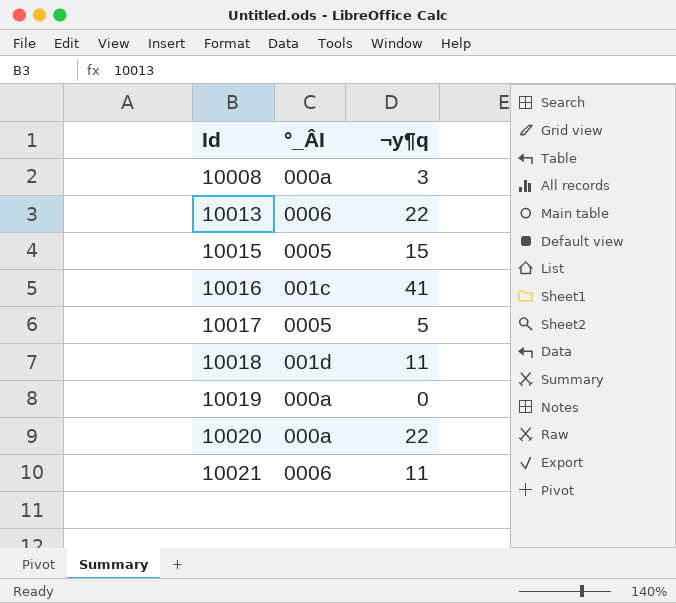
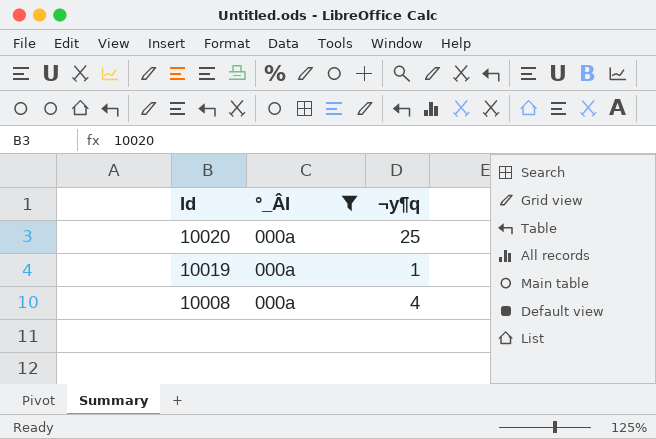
filter: none -> °_ÂI = 000a
row order: Id ascending -> Id descending
10020 | ¬y¶q: 22 -> 25
10019 | ¬y¶q: 0 -> 1
10008 | ¬y¶q: 3 -> 4

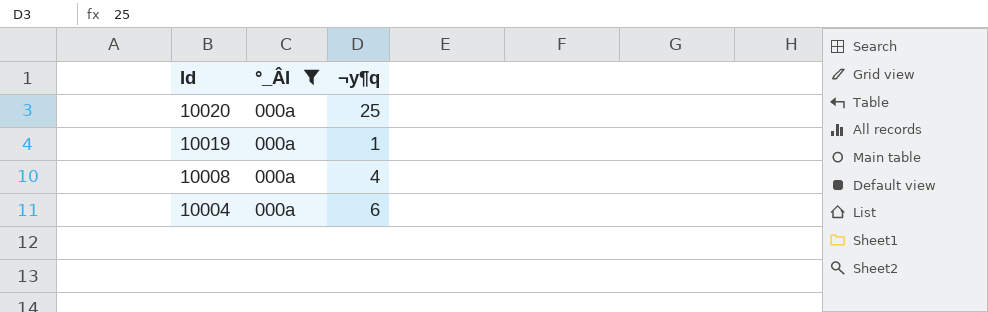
row 10004: none -> 000a | 6

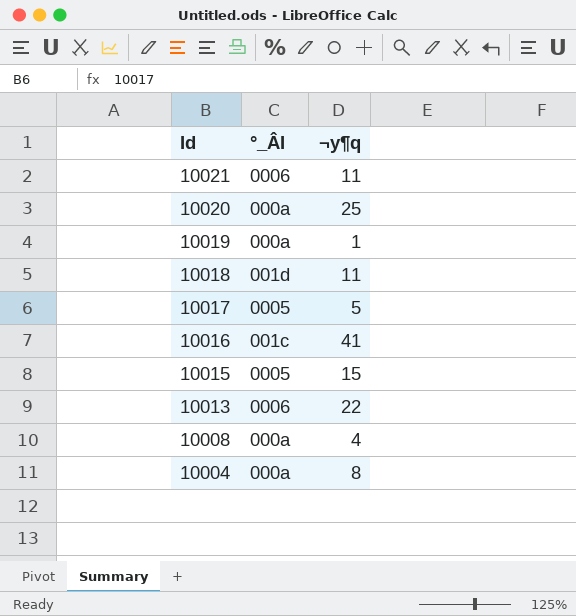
filter: °_ÂI = 000a -> none
10004 | ¬y¶q: 6 -> 8

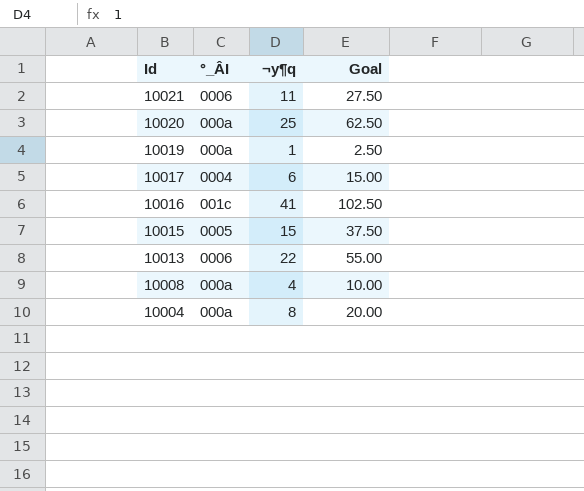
column Goal | formula: none -> [¬y¶q] * 2.5
row 10018: 001d | 11 -> none
10017 | °_ÂI: 0005 -> 0004
10017 | ¬y¶q: 5 -> 6

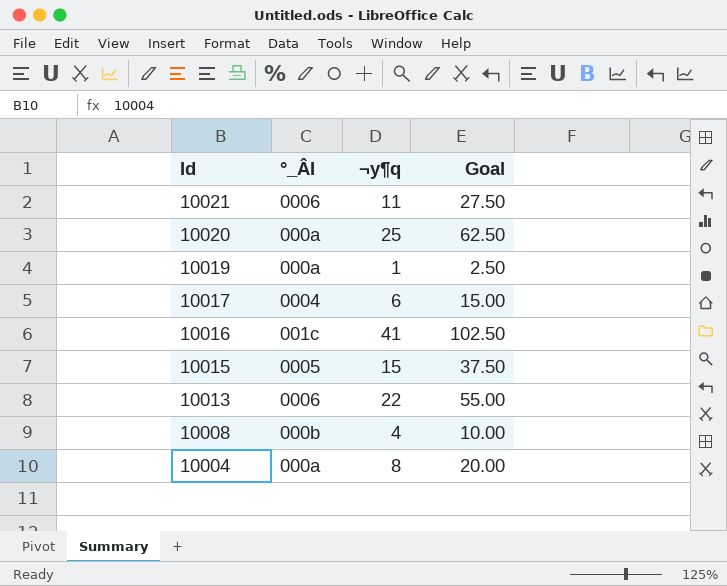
10008 | °_ÂI: 000a -> 000b

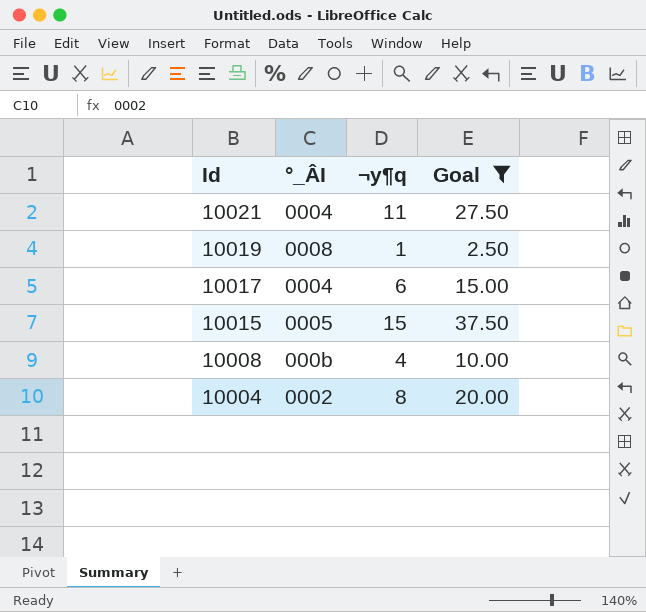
filter: none -> Goal <= 37.50
10021 | °_ÂI: 0006 -> 0004
10019 | °_ÂI: 000a -> 0008
10004 | °_ÂI: 000a -> 0002

